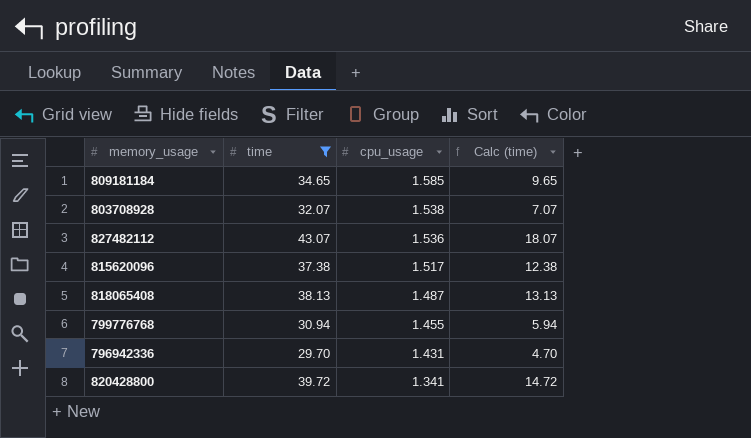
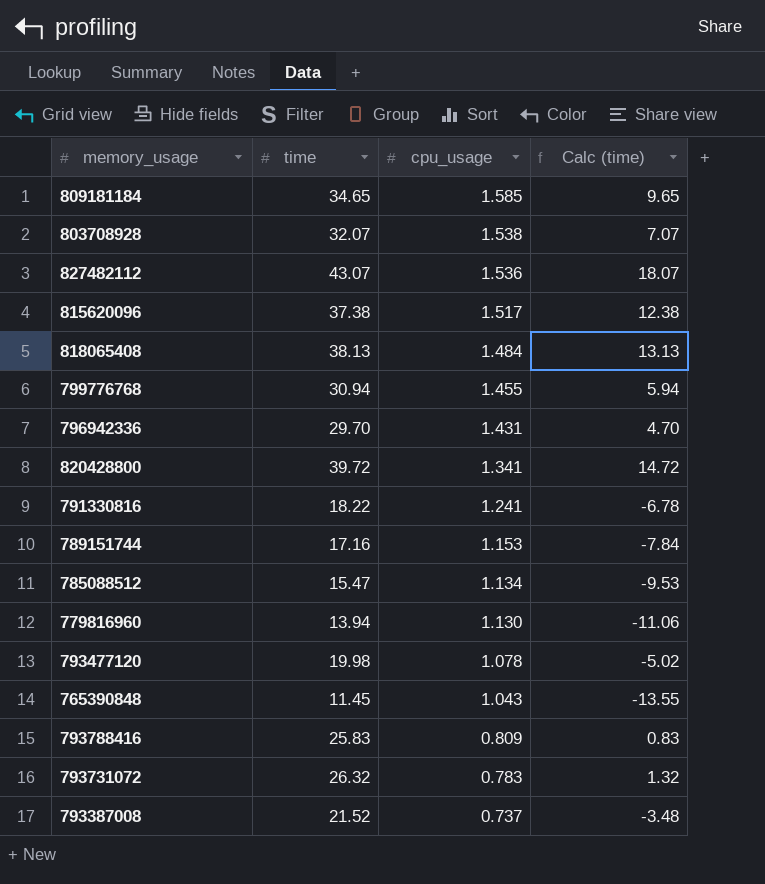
filter: time >= 29.70 -> none
818065408 | cpu_usage: 1.487 -> 1.484

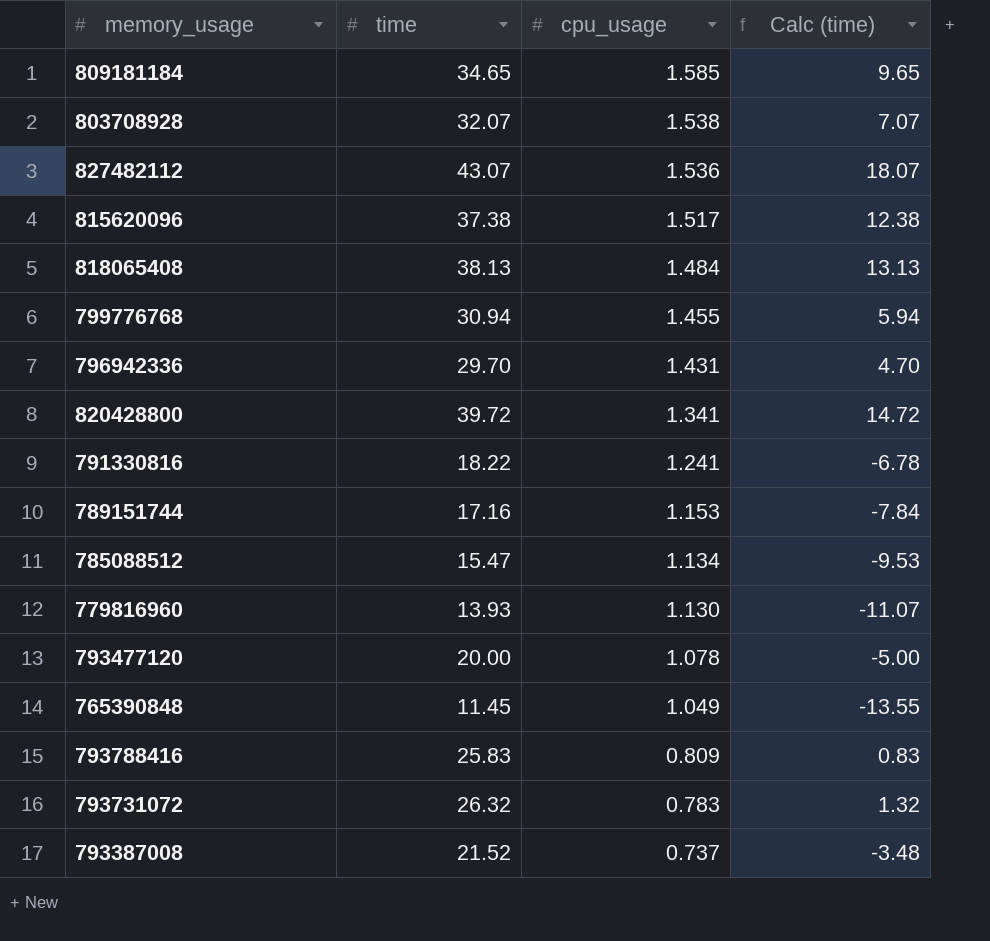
779816960 | time: 13.94 -> 13.93
779816960 | Calc (time): -11.06 -> -11.07
793477120 | time: 19.98 -> 20.00
793477120 | Calc (time): -5.02 -> -5.00
765390848 | cpu_usage: 1.043 -> 1.049

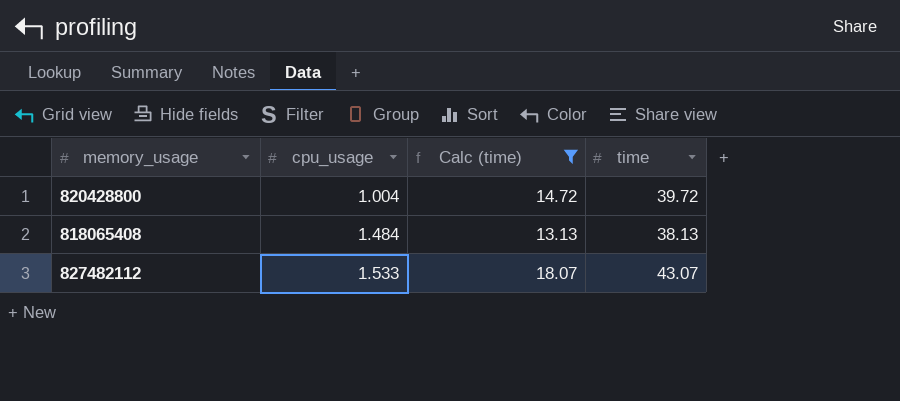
filter: none -> Calc (time) >= 13.13
row order: cpu_usage descending -> cpu_usage ascending
column time | position: 2 -> 4
820428800 | cpu_usage: 1.341 -> 1.004
827482112 | cpu_usage: 1.536 -> 1.533

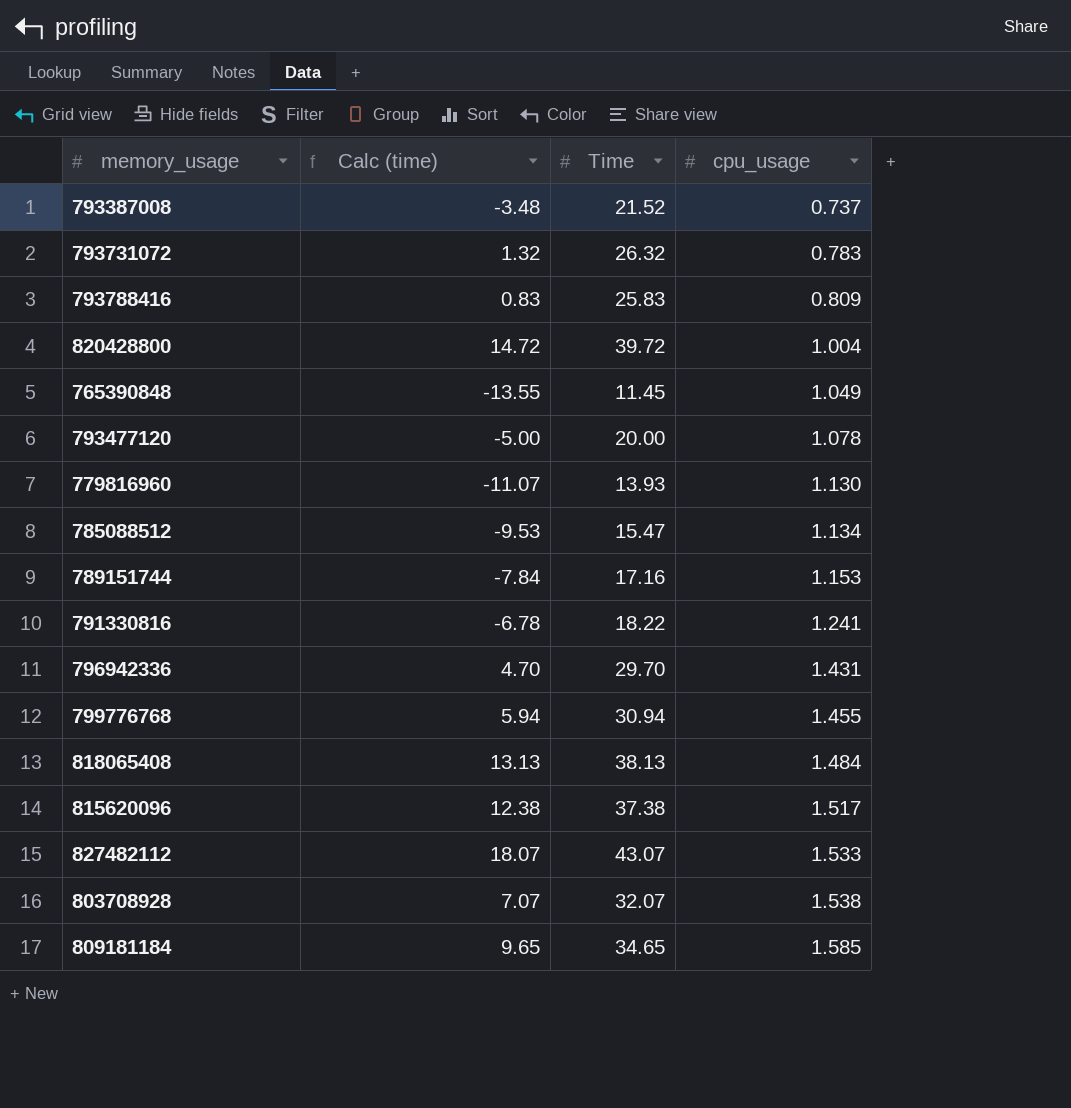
filter: Calc (time) >= 13.13 -> none
column name: time -> Time
column cpu_usage | position: 2 -> 4

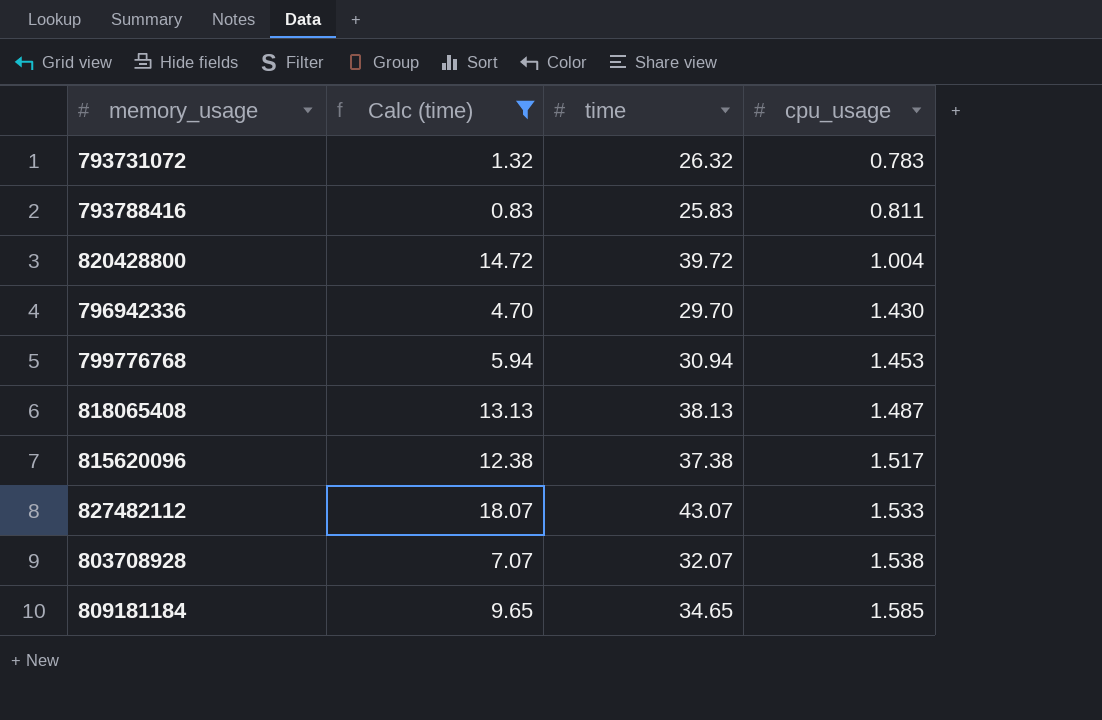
filter: none -> Calc (time) >= 0.83
column name: Time -> time
793788416 | cpu_usage: 0.809 -> 0.811
796942336 | cpu_usage: 1.431 -> 1.430
799776768 | cpu_usage: 1.455 -> 1.453
818065408 | cpu_usage: 1.484 -> 1.487

